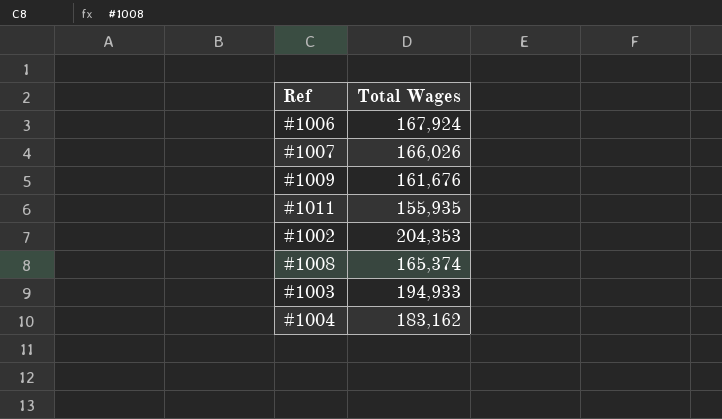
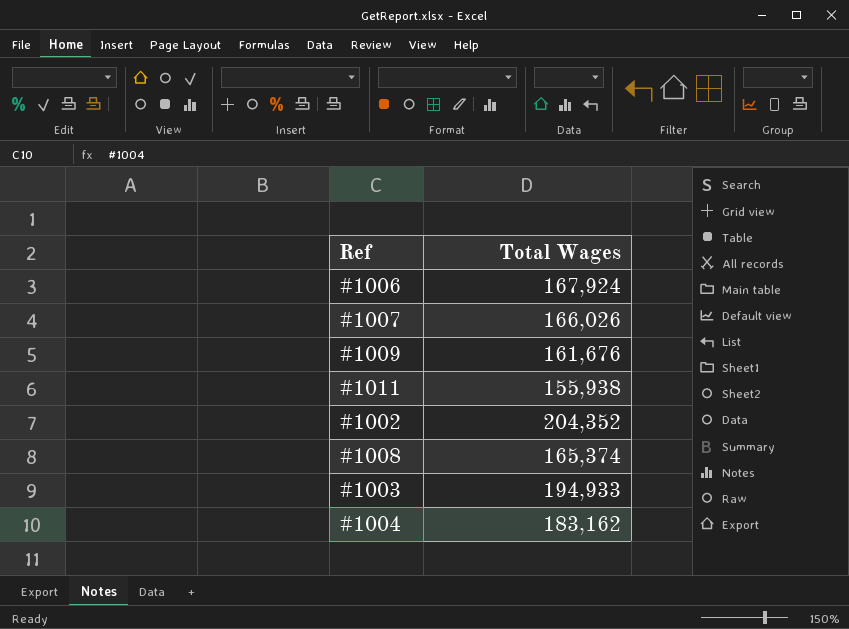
#1011 | Total Wages: 155,935 -> 155,938
#1002 | Total Wages: 204,353 -> 204,352

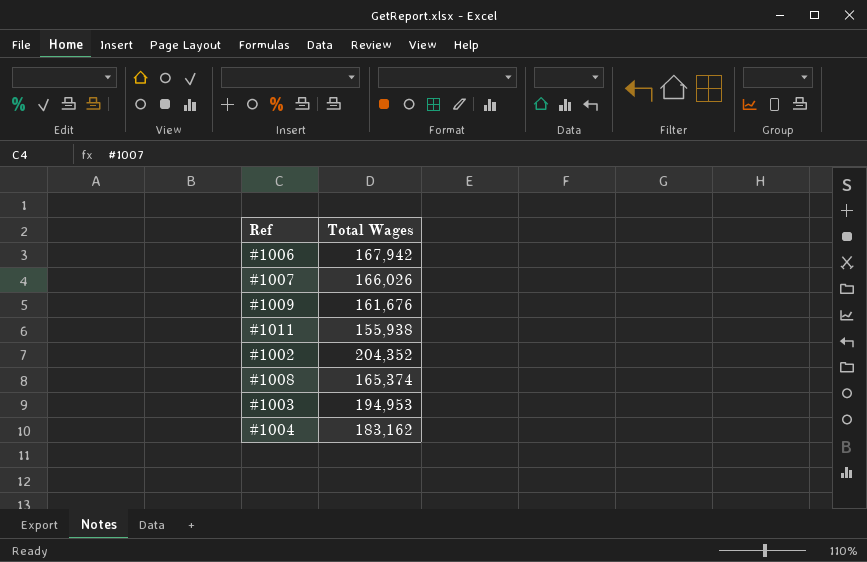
#1006 | Total Wages: 167,924 -> 167,942
#1003 | Total Wages: 194,933 -> 194,953

